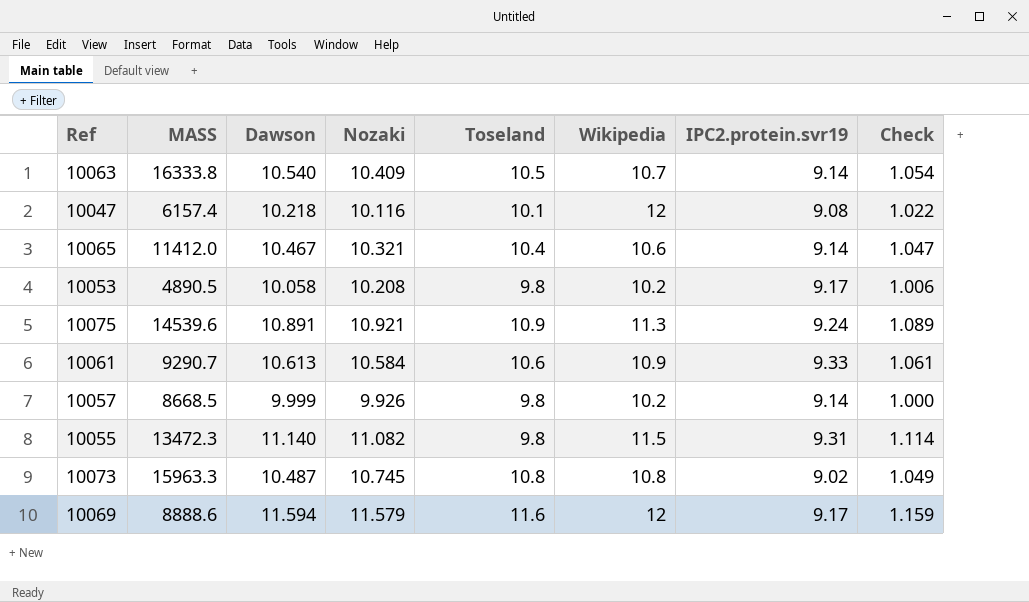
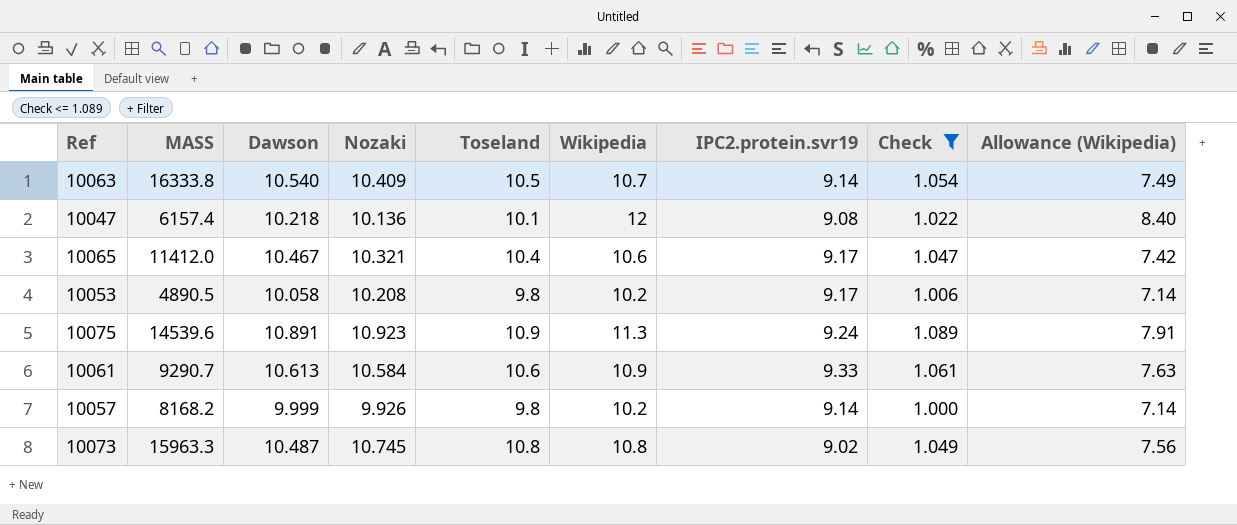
filter: none -> Check <= 1.089
column Allowance (Wikipedia) | formula: none -> [Wikipedia] * 0.7
10047 | Nozaki: 10.116 -> 10.136
10065 | IPC2.protein.svr19: 9.14 -> 9.17
10075 | Nozaki: 10.921 -> 10.923
10057 | MASS: 8668.5 -> 8168.2

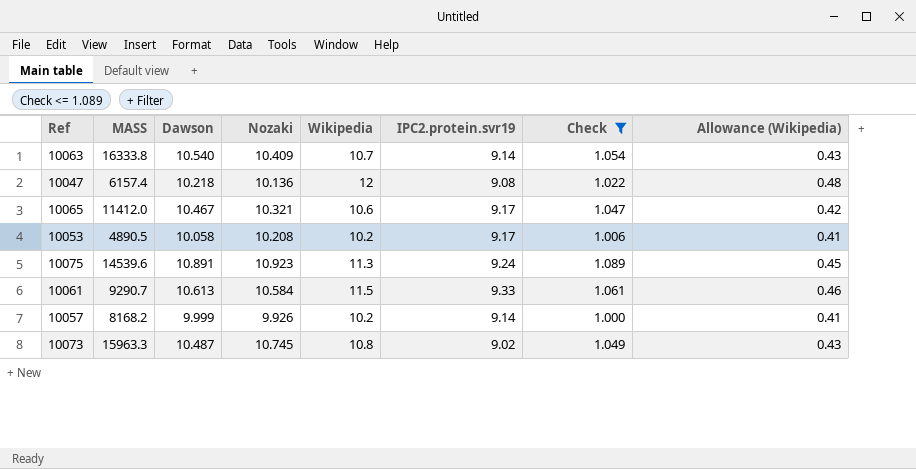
column Toseland | position: 5 -> none
column Allowance (Wikipedia) | formula: [Wikipedia] * 0.7 -> [Wikipedia] * 0.04
10061 | Wikipedia: 10.9 -> 11.5

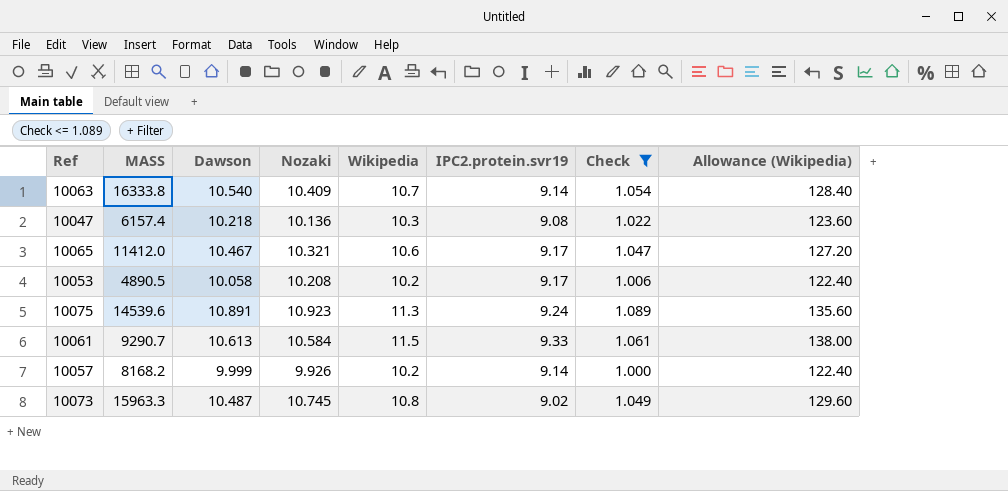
column Allowance (Wikipedia) | formula: [Wikipedia] * 0.04 -> [Wikipedia] * 12
10047 | Wikipedia: 12 -> 10.3

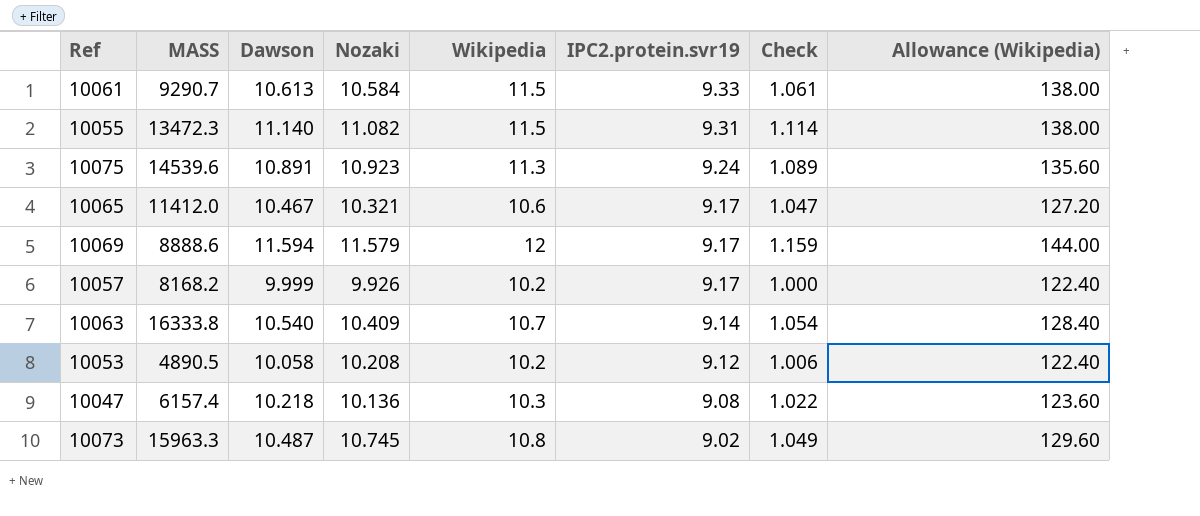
filter: Check <= 1.089 -> none
row order: none -> IPC2.protein.svr19 descending
10057 | IPC2.protein.svr19: 9.14 -> 9.17
10053 | IPC2.protein.svr19: 9.17 -> 9.12

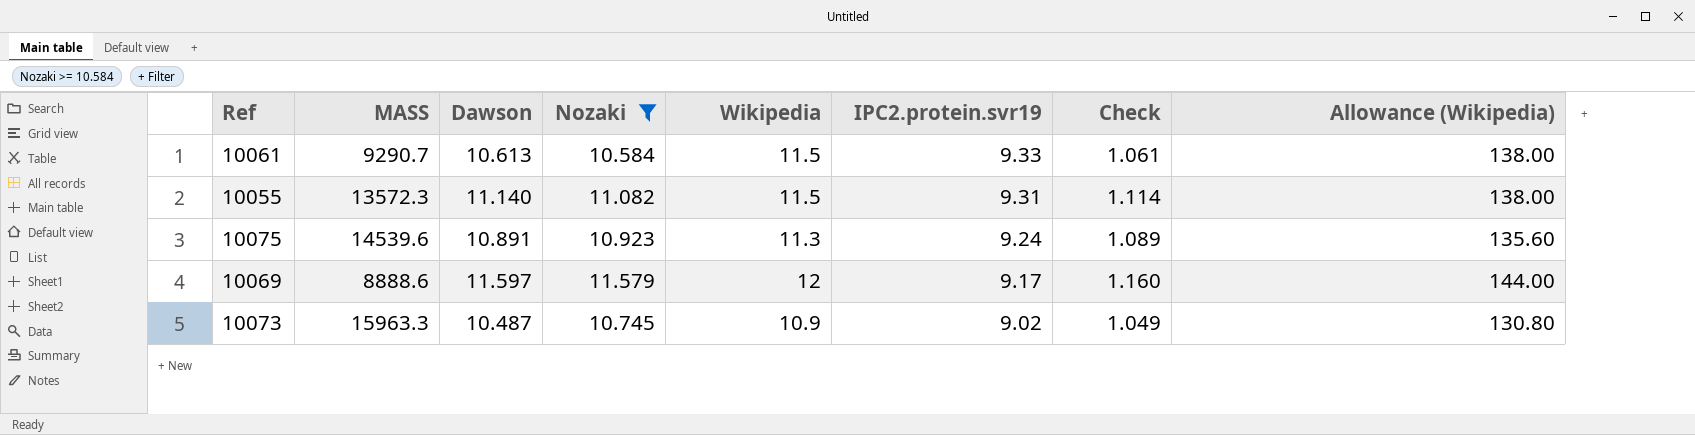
filter: none -> Nozaki >= 10.584
10055 | MASS: 13472.3 -> 13572.3
10069 | Dawson: 11.594 -> 11.597
10069 | Check: 1.159 -> 1.160
10073 | Wikipedia: 10.8 -> 10.9
10073 | Allowance (Wikipedia): 129.60 -> 130.80

